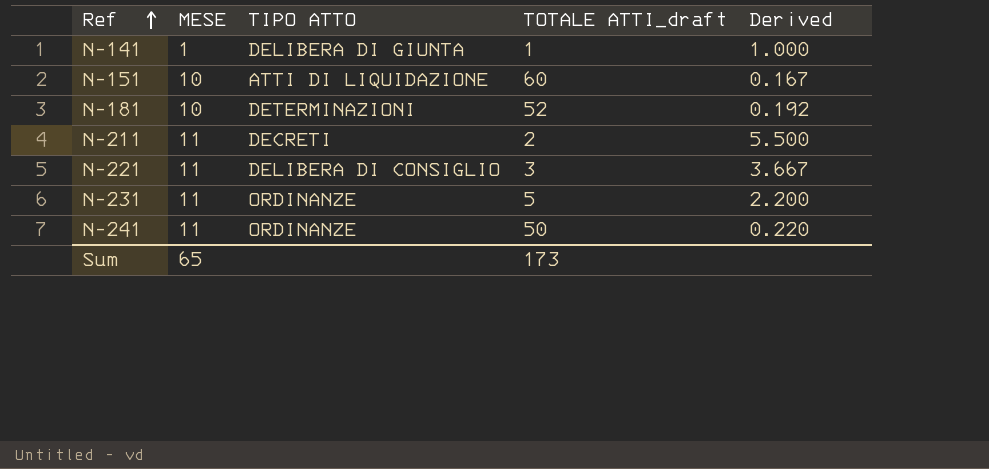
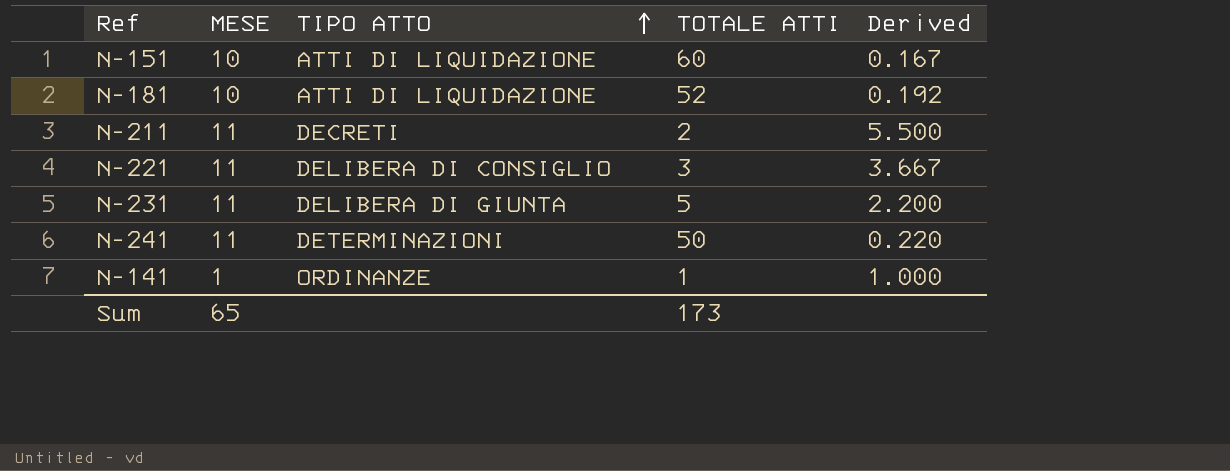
row order: Ref ascending -> TIPO ATTO ascending
column name: TOTALE ATTI_draft -> TOTALE ATTI
N-181 | TIPO ATTO: DETERMINAZIONI -> ATTI DI LIQUIDAZIONE
N-231 | TIPO ATTO: ORDINANZE -> DELIBERA DI GIUNTA
N-241 | TIPO ATTO: ORDINANZE -> DETERMINAZIONI
N-141 | TIPO ATTO: DELIBERA DI GIUNTA -> ORDINANZE

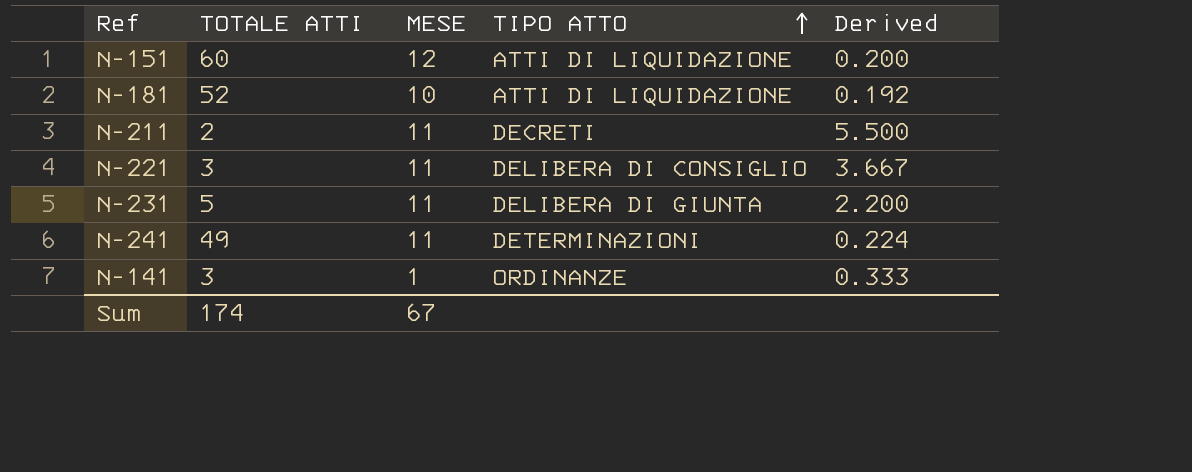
column TOTALE ATTI | position: 4 -> 2
N-151 | MESE: 10 -> 12
N-151 | Derived: 0.167 -> 0.200
N-241 | TOTALE ATTI: 50 -> 49
N-241 | Derived: 0.220 -> 0.224
N-141 | TOTALE ATTI: 1 -> 3
N-141 | Derived: 1.000 -> 0.333
Sum | TOTALE ATTI: 173 -> 174
Sum | MESE: 65 -> 67

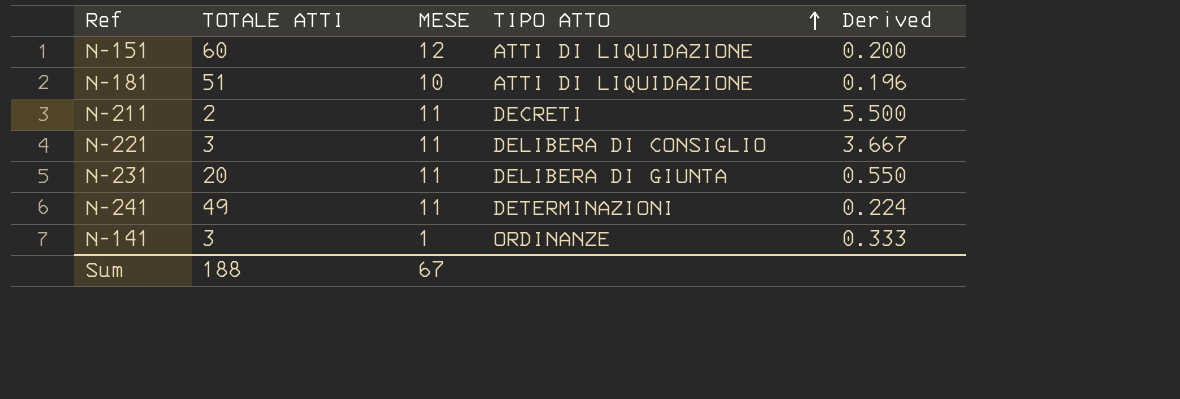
N-181 | TOTALE ATTI: 52 -> 51
N-181 | Derived: 0.192 -> 0.196
N-231 | TOTALE ATTI: 5 -> 20
N-231 | Derived: 2.200 -> 0.550
Sum | TOTALE ATTI: 174 -> 188

